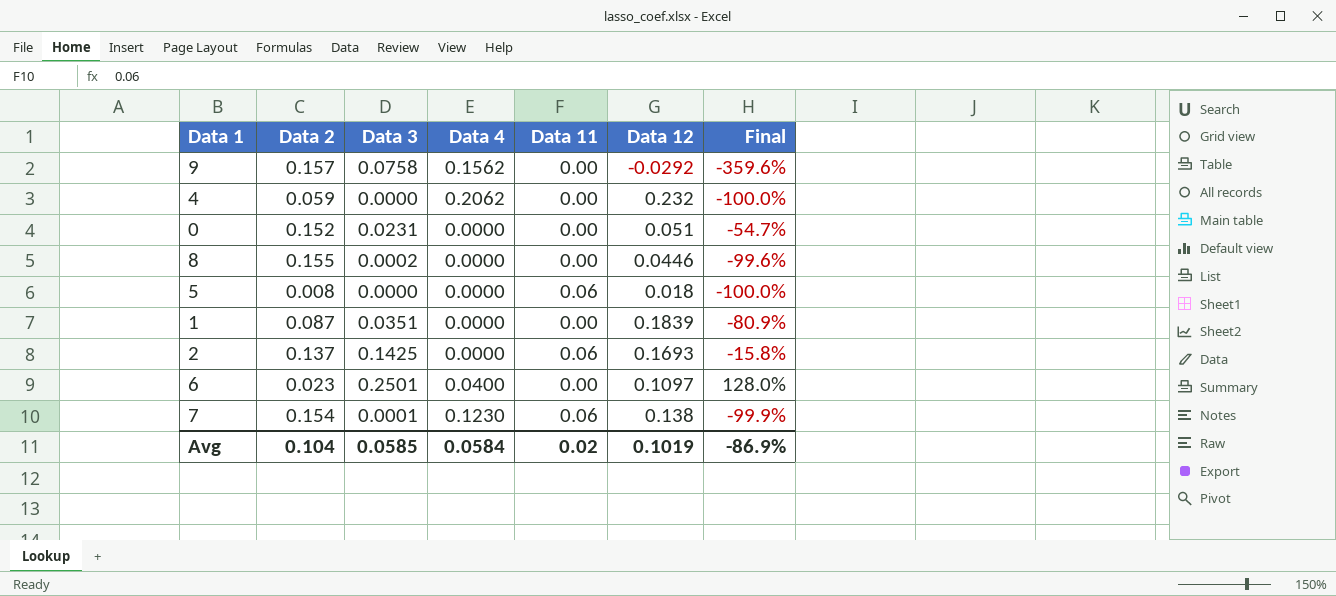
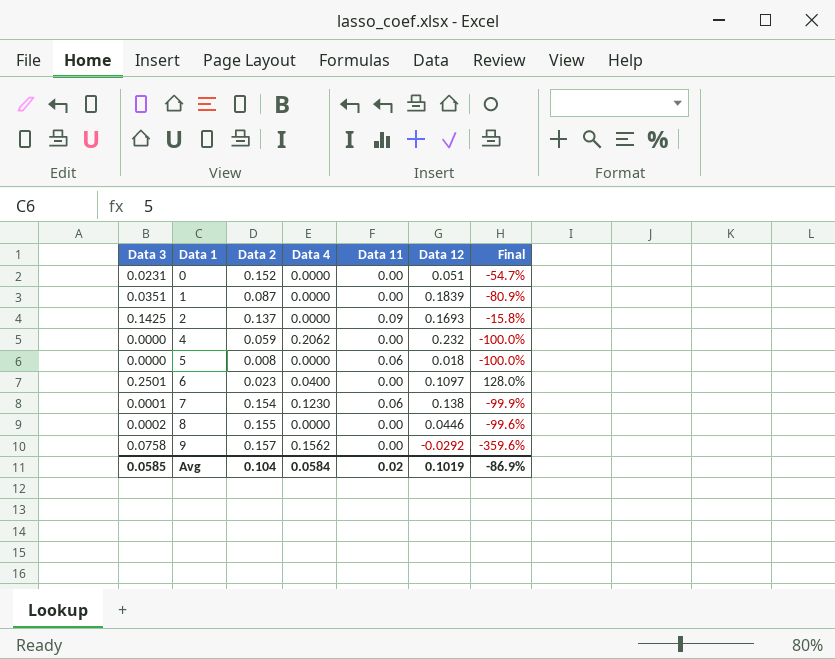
row order: none -> Data 1 ascending
column Data 3 | position: 3 -> 1
2 | Data 11: 0.06 -> 0.09

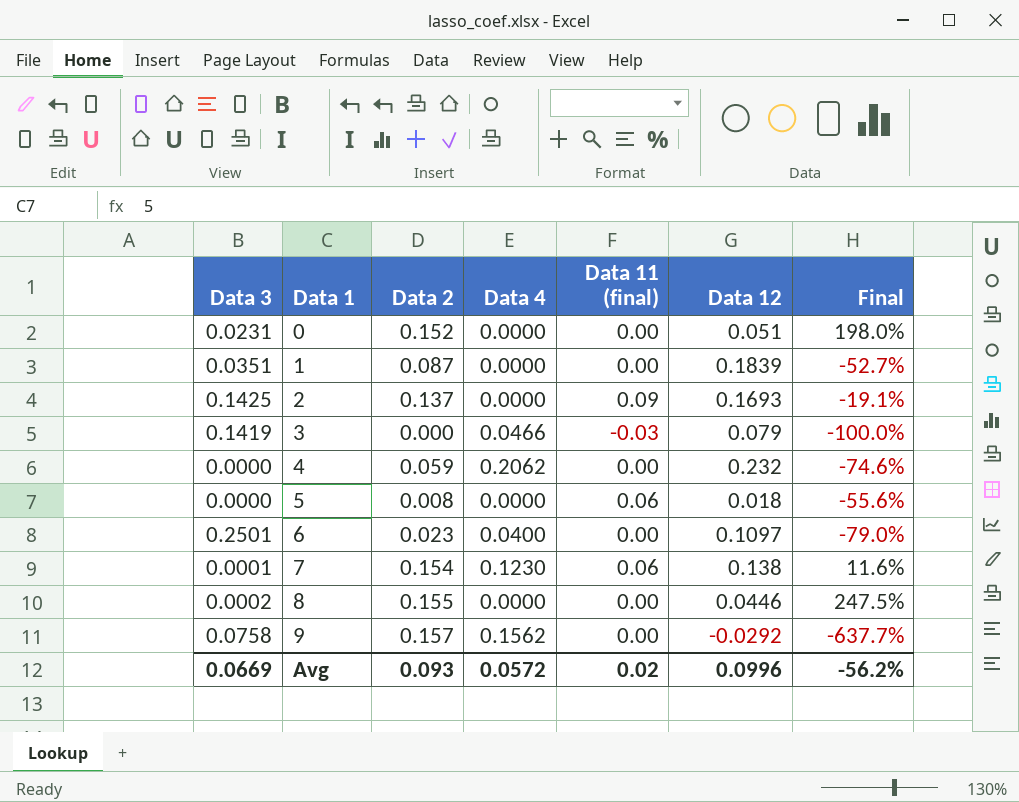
column name: Data 11 -> Data 11 (final)
column Final | formula: ([Data 3] - [Data 12]) / [Data 12] -> ([Data 2] - [Data 12]) / [Data 12]
row 3: none -> 0.1419 | 0.000 | 0.0466 | -0.03 | 0.079 | -100.0%
Avg | Data 3: 0.0585 -> 0.0669
Avg | Data 2: 0.104 -> 0.093
Avg | Data 4: 0.0584 -> 0.0572
Avg | Data 12: 0.1019 -> 0.0996
Avg | Final: -86.9% -> -56.2%

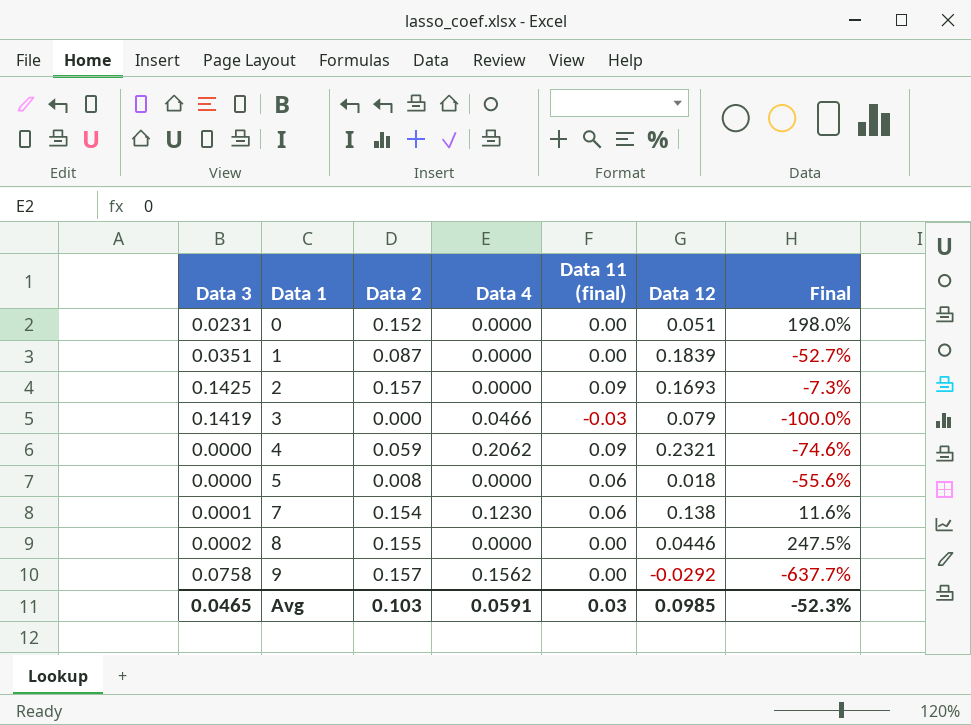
row 6: 0.2501 | 0.023 | 0.0400 | 0.00 | 0.1097 | -79.0% -> none
2 | Data 2: 0.137 -> 0.157
2 | Final: -19.1% -> -7.3%
4 | Data 11 (final): 0.00 -> 0.09
4 | Data 12: 0.232 -> 0.2321
Avg | Data 3: 0.0669 -> 0.0465
Avg | Data 2: 0.093 -> 0.103
Avg | Data 4: 0.0572 -> 0.0591
Avg | Data 11 (final): 0.02 -> 0.03
Avg | Data 12: 0.0996 -> 0.0985
Avg | Final: -56.2% -> -52.3%

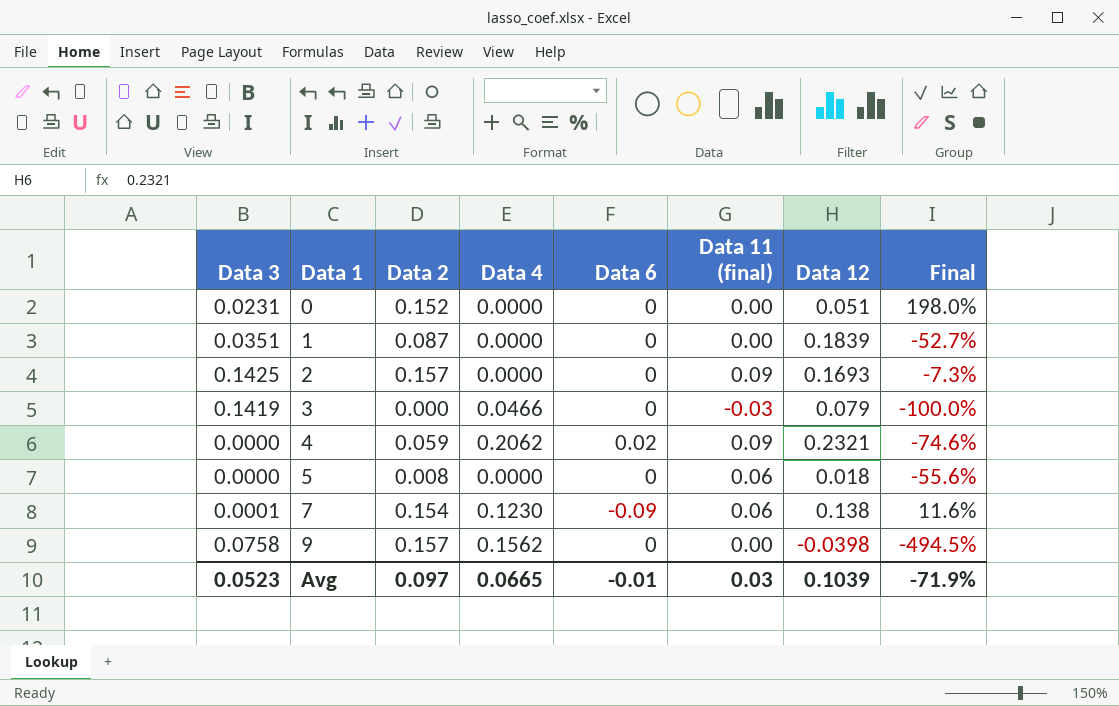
column Data 6 | position: none -> 5
row 8: 0.0002 | 0.155 | 0.0000 | 0.00 | 0.0446 | 247.5% -> none
9 | Data 12: -0.0292 -> -0.0398
9 | Final: -637.7% -> -494.5%
Avg | Data 3: 0.0465 -> 0.0523
Avg | Data 2: 0.103 -> 0.097
Avg | Data 4: 0.0591 -> 0.0665
Avg | Data 12: 0.0985 -> 0.1039
Avg | Final: -52.3% -> -71.9%

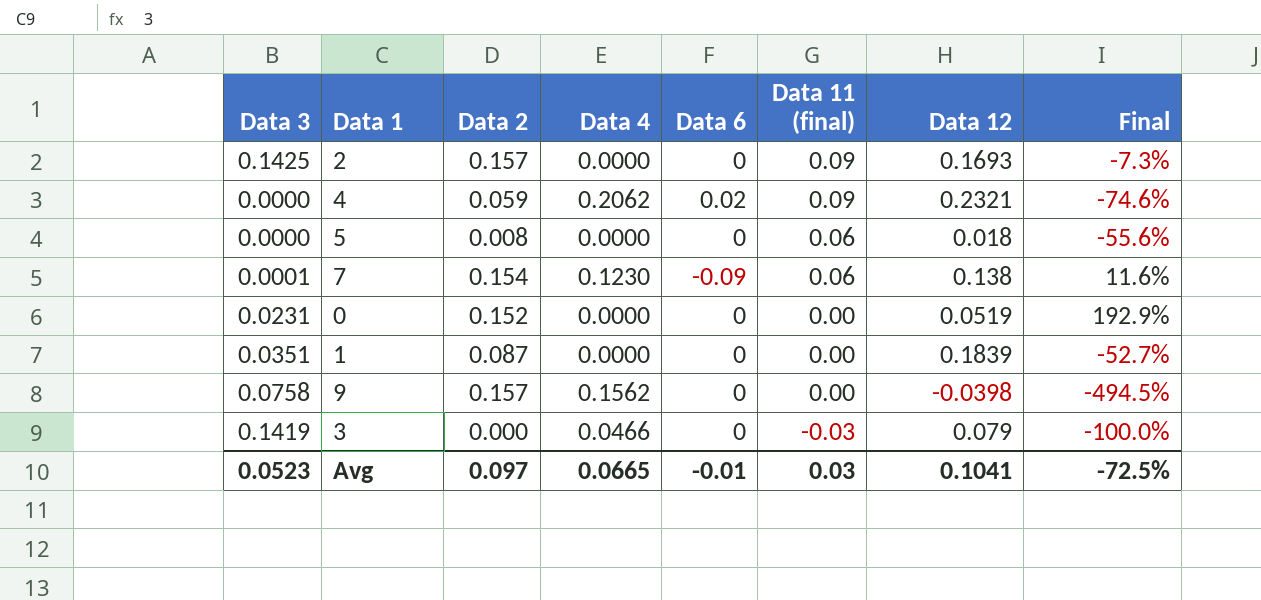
row order: Data 1 ascending -> Data 11 (final) descending
0 | Data 12: 0.051 -> 0.0519
0 | Final: 198.0% -> 192.9%
Avg | Data 12: 0.1039 -> 0.1041
Avg | Final: -71.9% -> -72.5%

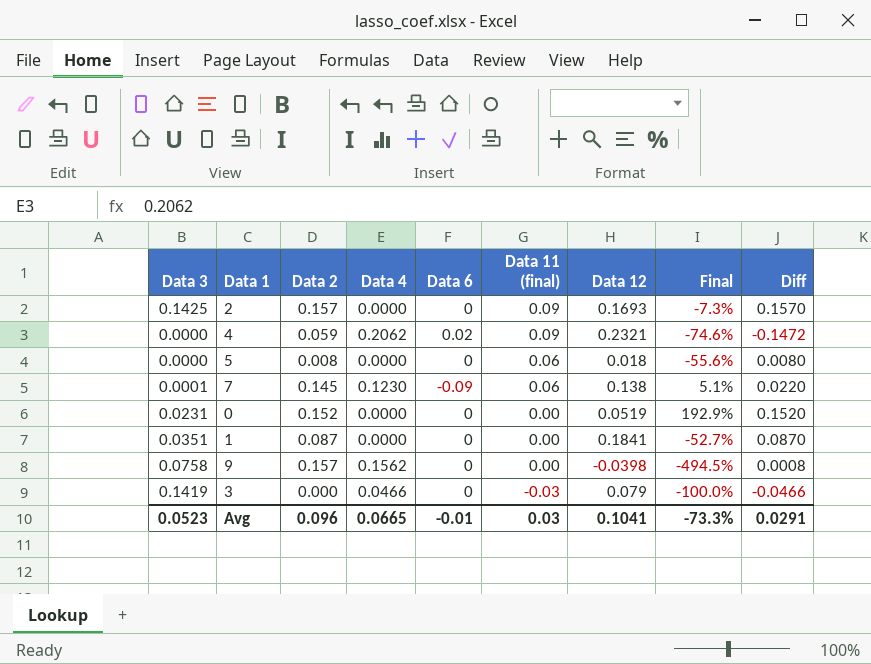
column Diff | formula: none -> [Data 2] - [Data 4]
7 | Data 2: 0.154 -> 0.145
7 | Final: 11.6% -> 5.1%
1 | Data 12: 0.1839 -> 0.1841
Avg | Data 2: 0.097 -> 0.096
Avg | Final: -72.5% -> -73.3%

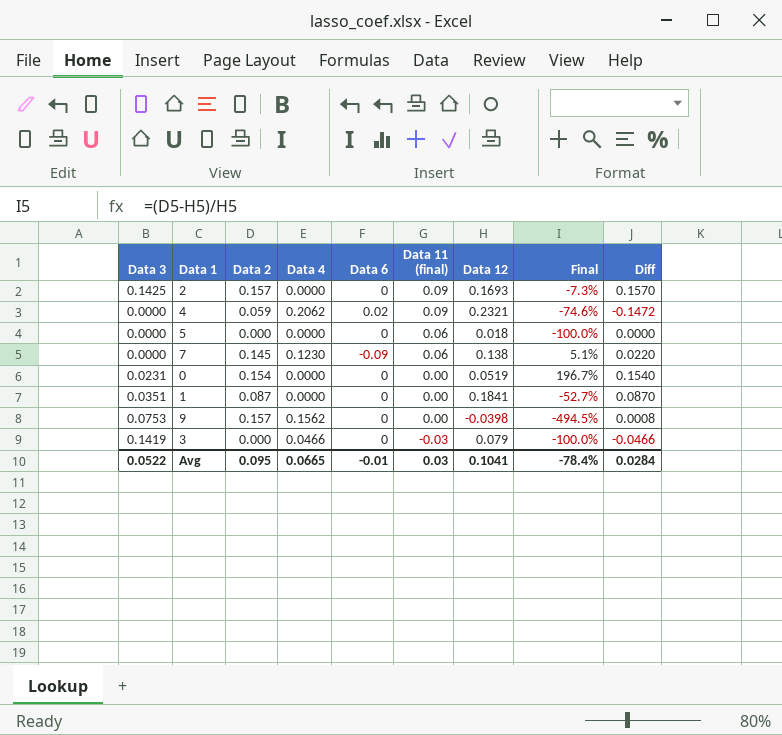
5 | Data 2: 0.008 -> 0.000
5 | Final: -55.6% -> -100.0%
5 | Diff: 0.0080 -> 0.0000
7 | Data 3: 0.0001 -> 0.0000
0 | Data 2: 0.152 -> 0.154
0 | Final: 192.9% -> 196.7%
0 | Diff: 0.1520 -> 0.1540
9 | Data 3: 0.0758 -> 0.0753
Avg | Data 3: 0.0523 -> 0.0522
Avg | Data 2: 0.096 -> 0.095
Avg | Final: -73.3% -> -78.4%
Avg | Diff: 0.0291 -> 0.0284

